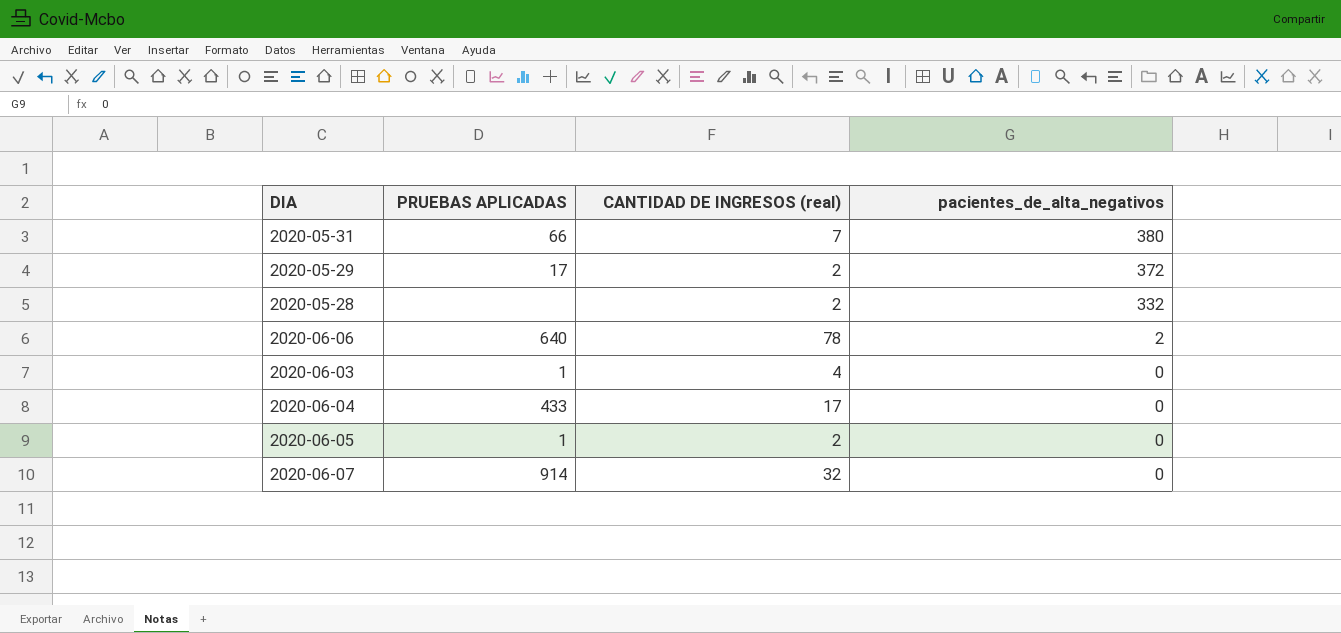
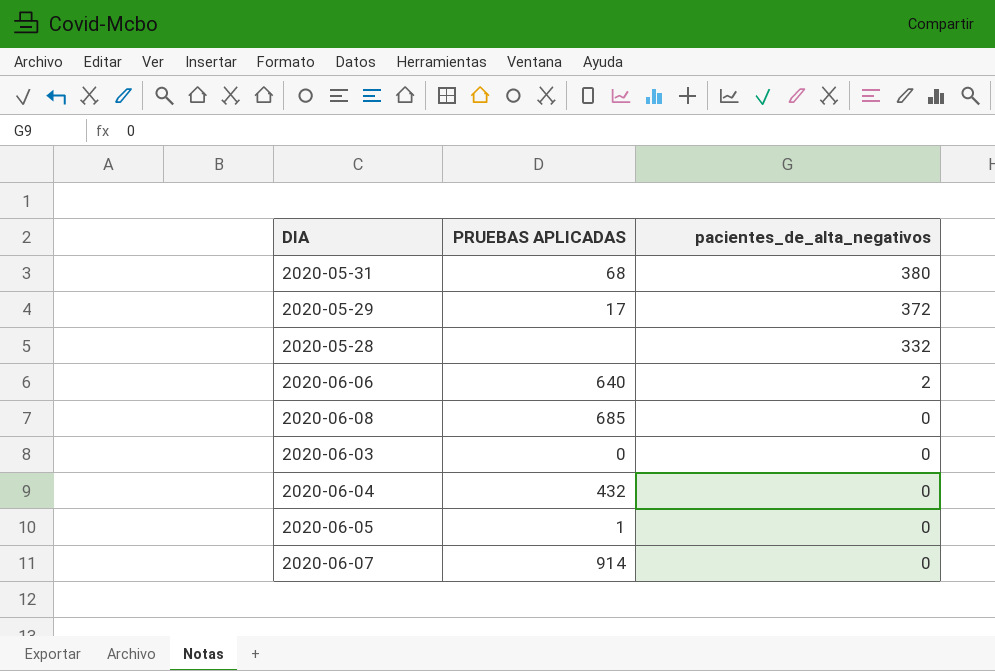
column CANTIDAD DE INGRESOS (real) | position: 3 -> none
2020-05-31 | PRUEBAS APLICADAS: 66 -> 68
row 2020-06-08: none -> 685 | 0
2020-06-03 | PRUEBAS APLICADAS: 1 -> 0
2020-06-04 | PRUEBAS APLICADAS: 433 -> 432

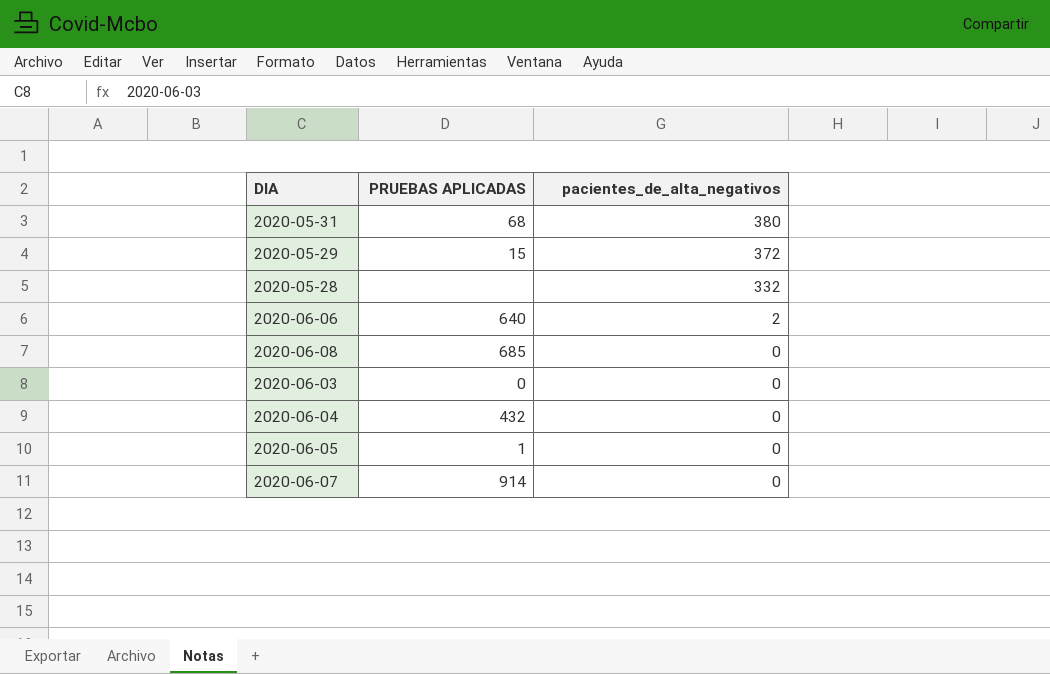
2020-05-29 | PRUEBAS APLICADAS: 17 -> 15

